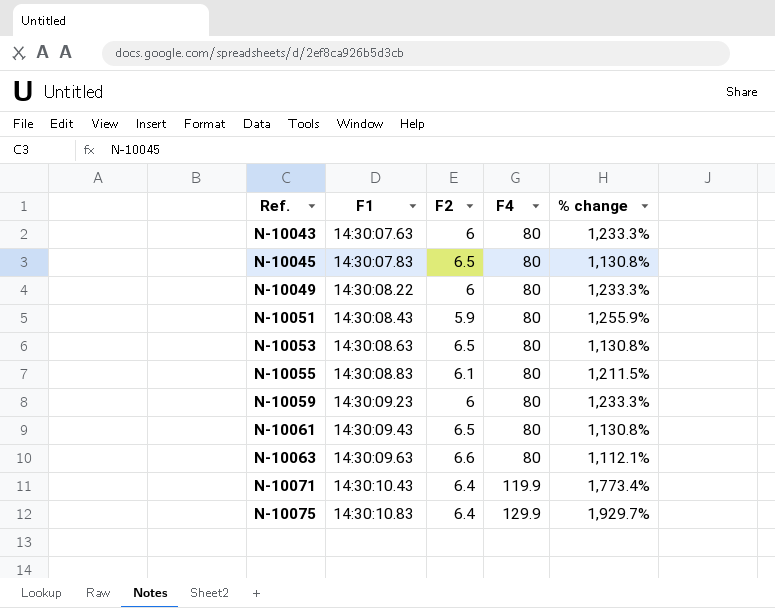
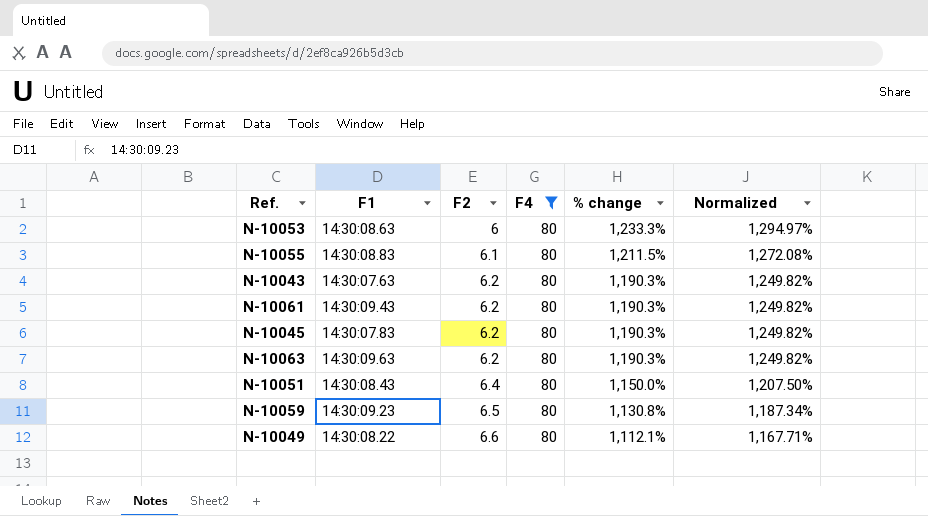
filter: none -> F4 = 80
row order: Ref. ascending -> F2 ascending
column Normalized | formula: none -> [% change] * 1.05
N-10053 | F2: 6.5 -> 6
N-10053 | % change: 1,130.8% -> 1,233.3%
N-10043 | F2: 6 -> 6.2
N-10043 | % change: 1,233.3% -> 1,190.3%
N-10061 | F2: 6.5 -> 6.2
N-10061 | % change: 1,130.8% -> 1,190.3%
N-10045 | F2: 6.5 -> 6.2
N-10045 | % change: 1,130.8% -> 1,190.3%
N-10063 | F2: 6.6 -> 6.2
N-10063 | % change: 1,112.1% -> 1,190.3%
N-10051 | F2: 5.9 -> 6.4
N-10051 | % change: 1,255.9% -> 1,150.0%
N-10059 | F2: 6 -> 6.5
N-10059 | % change: 1,233.3% -> 1,130.8%
N-10049 | F2: 6 -> 6.6
N-10049 | % change: 1,233.3% -> 1,112.1%

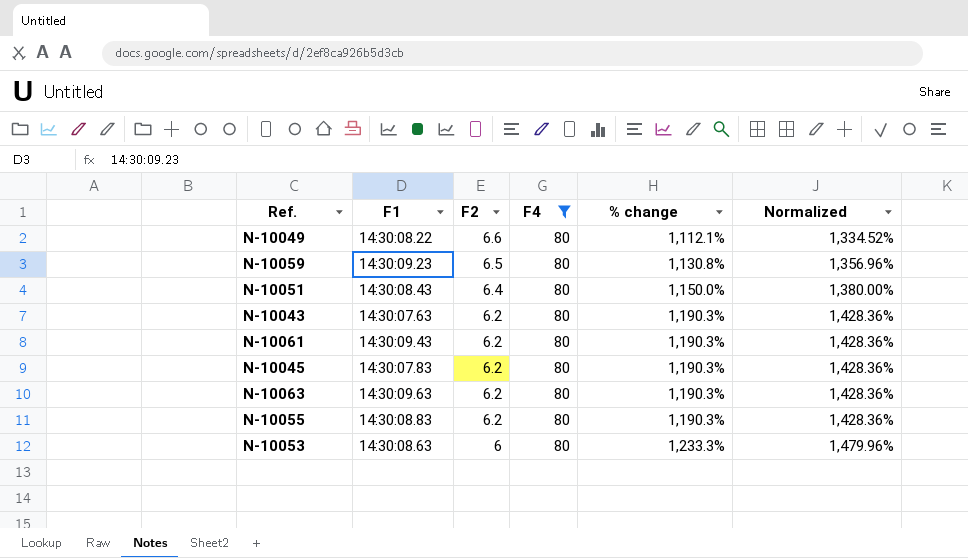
row order: F2 ascending -> F2 descending
column Normalized | formula: [% change] * 1.05 -> [% change] * 1.2
N-10055 | F2: 6.1 -> 6.2
N-10055 | % change: 1,211.5% -> 1,190.3%

